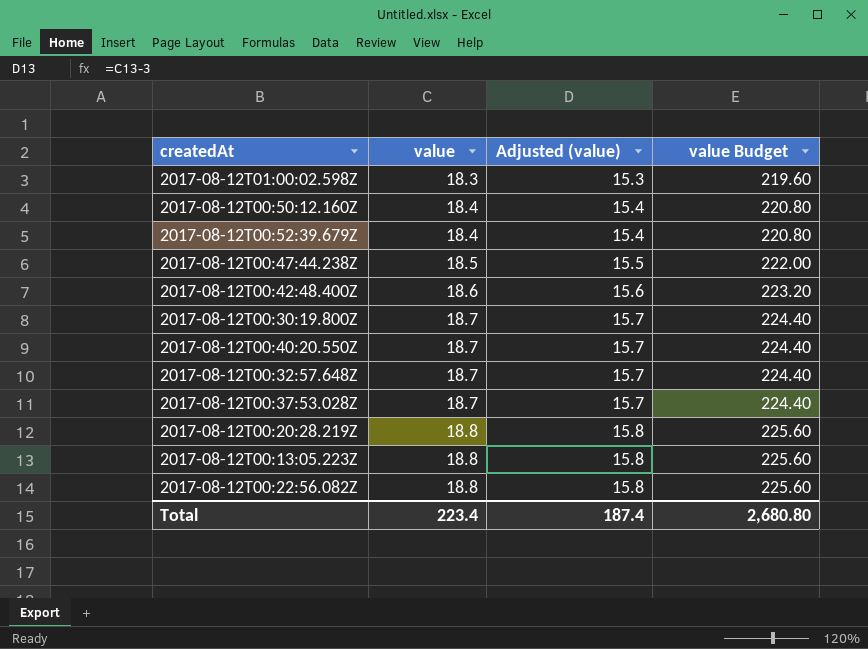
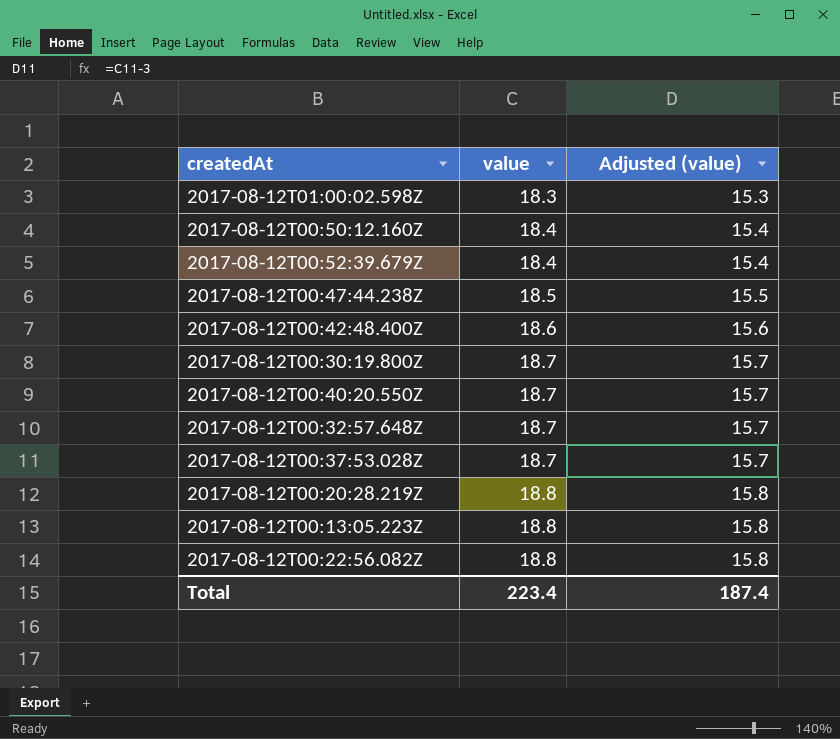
column value Budget | formula: [value] * 12 -> none

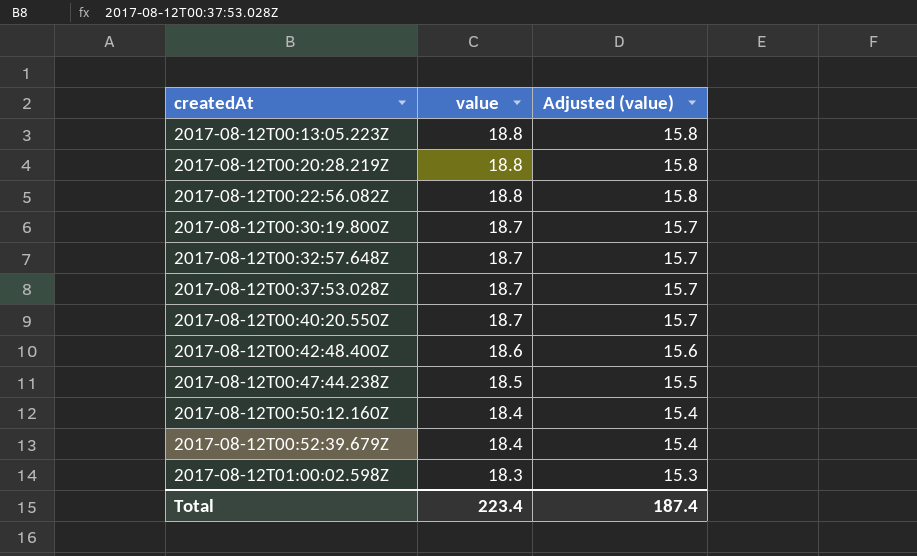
row order: value ascending -> createdAt ascending

